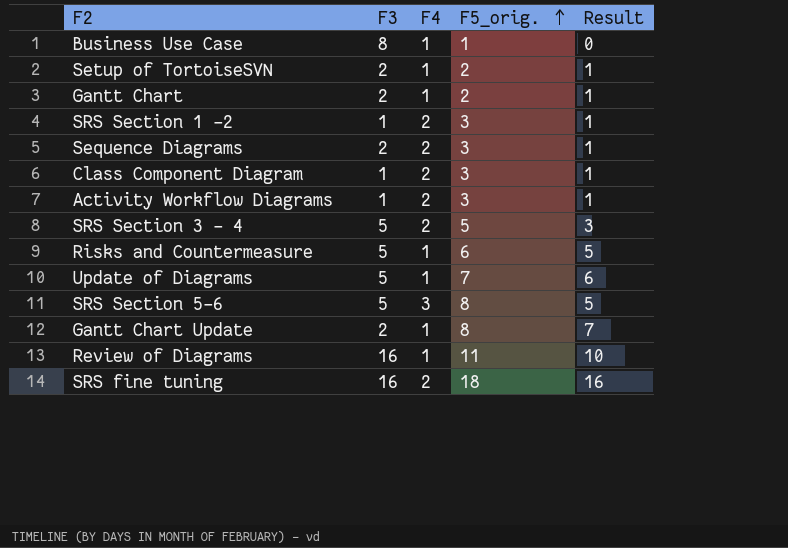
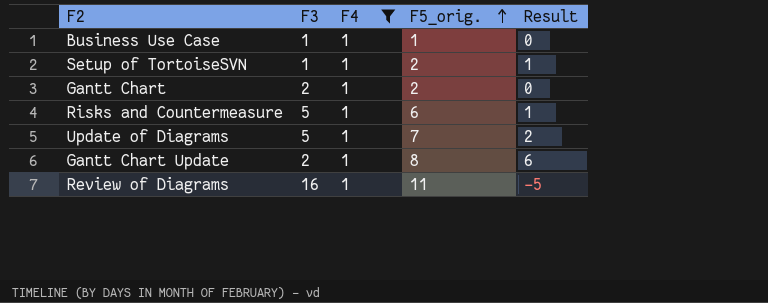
filter: none -> F4 = 1
column Result | formula: [F5_orig.] - [F4] -> [F5_orig.] - [F3]
Business Use Case | F3: 8 -> 1
Setup of TortoiseSVN | F3: 2 -> 1

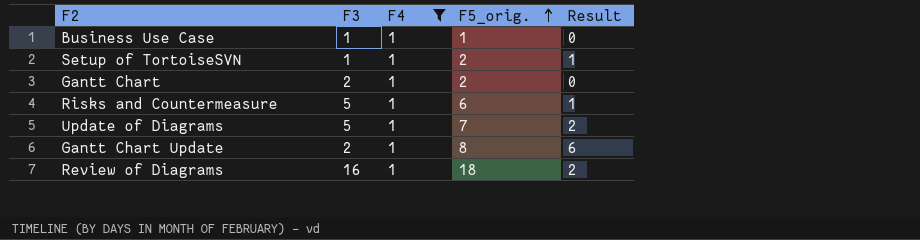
Review of Diagrams | F5_orig.: 11 -> 18
Review of Diagrams | Result: -5 -> 2

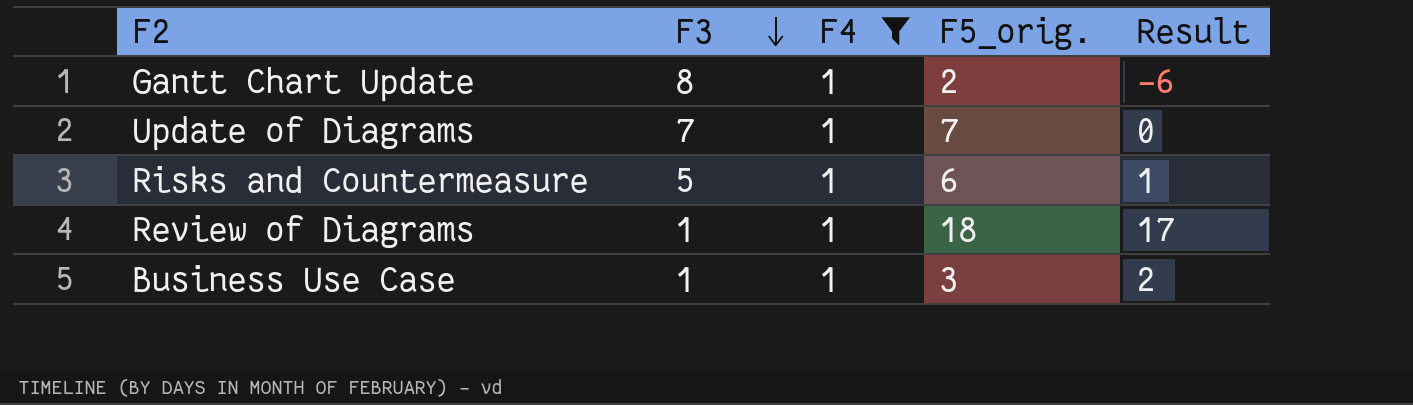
row order: F5_orig. ascending -> F3 descending
row Setup of TortoiseSVN: 1 | 1 | 2 | 1 -> none
row Gantt Chart: 2 | 1 | 2 | 0 -> none
Gantt Chart Update | F3: 2 -> 8
Gantt Chart Update | F5_orig.: 8 -> 2
Gantt Chart Update | Result: 6 -> -6
Update of Diagrams | F3: 5 -> 7
Update of Diagrams | Result: 2 -> 0
Review of Diagrams | F3: 16 -> 1
Review of Diagrams | Result: 2 -> 17
Business Use Case | F5_orig.: 1 -> 3
Business Use Case | Result: 0 -> 2

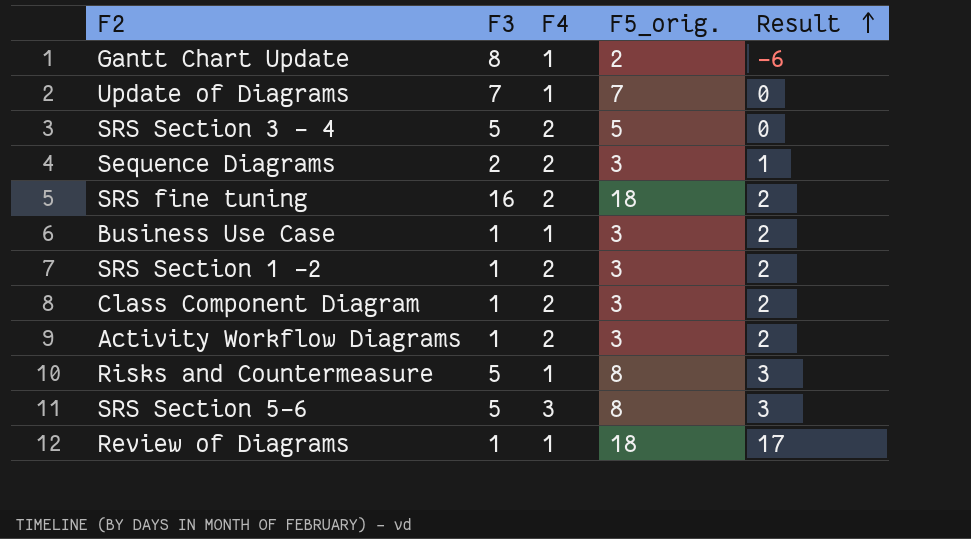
filter: F4 = 1 -> none
row order: F3 descending -> Result ascending
Risks and Countermeasure | F5_orig.: 6 -> 8
Risks and Countermeasure | Result: 1 -> 3

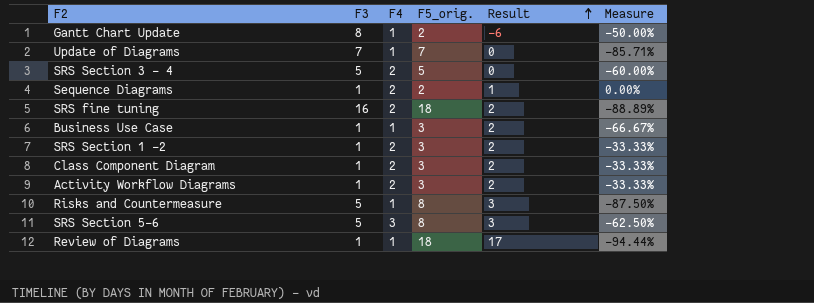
column Measure | formula: none -> ([F4] - [F5_orig.]) / [F5_orig.]
Sequence Diagrams | F3: 2 -> 1
Sequence Diagrams | F5_orig.: 3 -> 2

